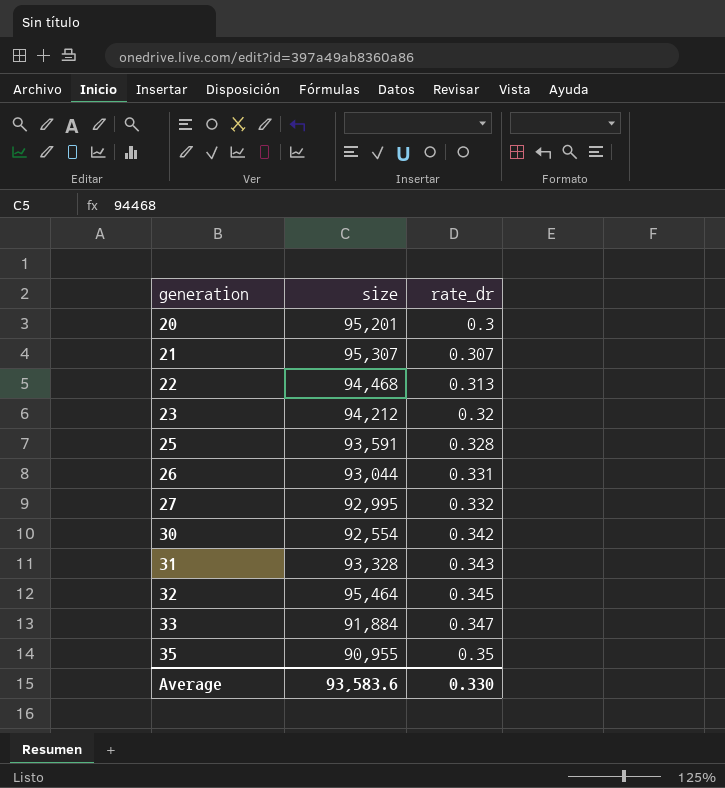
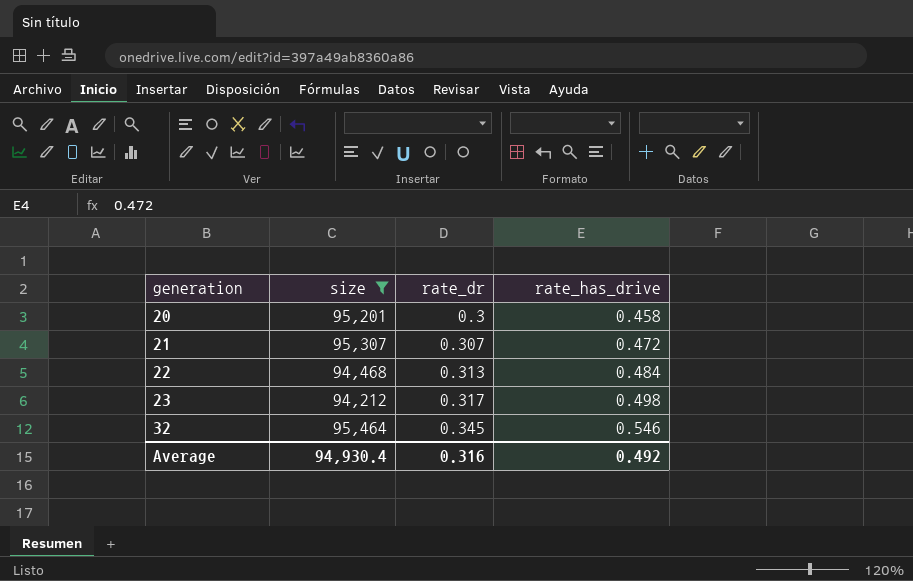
filter: none -> size >= 94,212
column rate_has_drive | position: none -> 4
23 | rate_dr: 0.32 -> 0.317
Average | size: 93,583.6 -> 94,930.4
Average | rate_dr: 0.330 -> 0.316

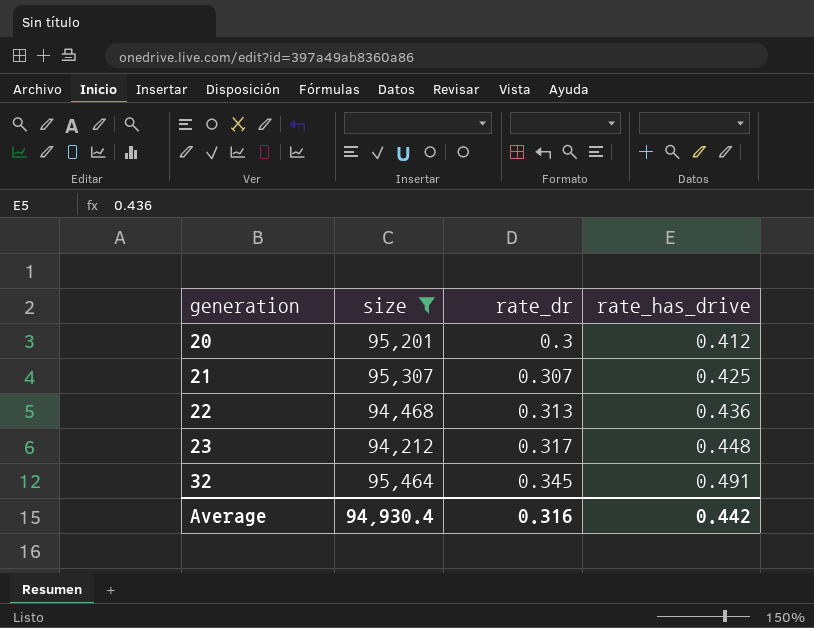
20 | rate_has_drive: 0.458 -> 0.412
21 | rate_has_drive: 0.472 -> 0.425
22 | rate_has_drive: 0.484 -> 0.436
23 | rate_has_drive: 0.498 -> 0.448
32 | rate_has_drive: 0.546 -> 0.491
Average | rate_has_drive: 0.492 -> 0.442

